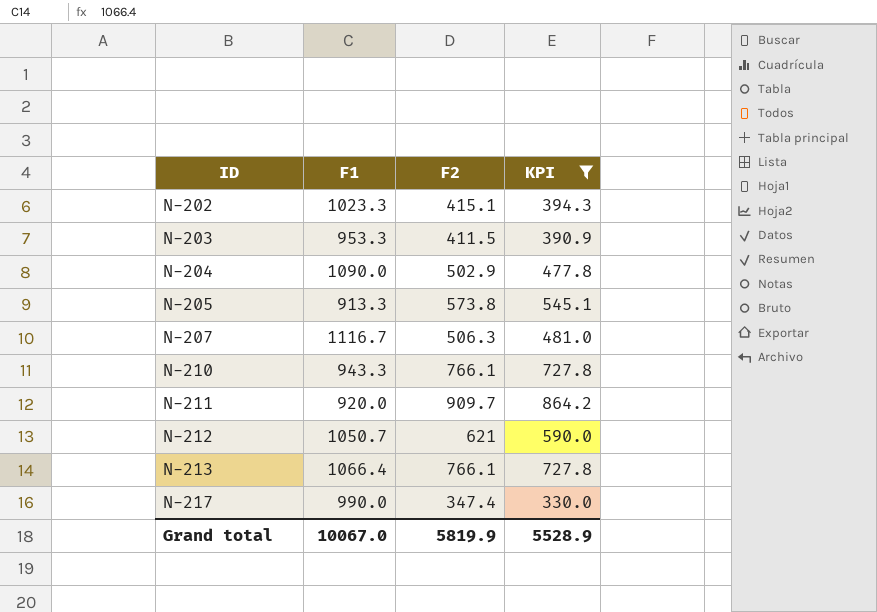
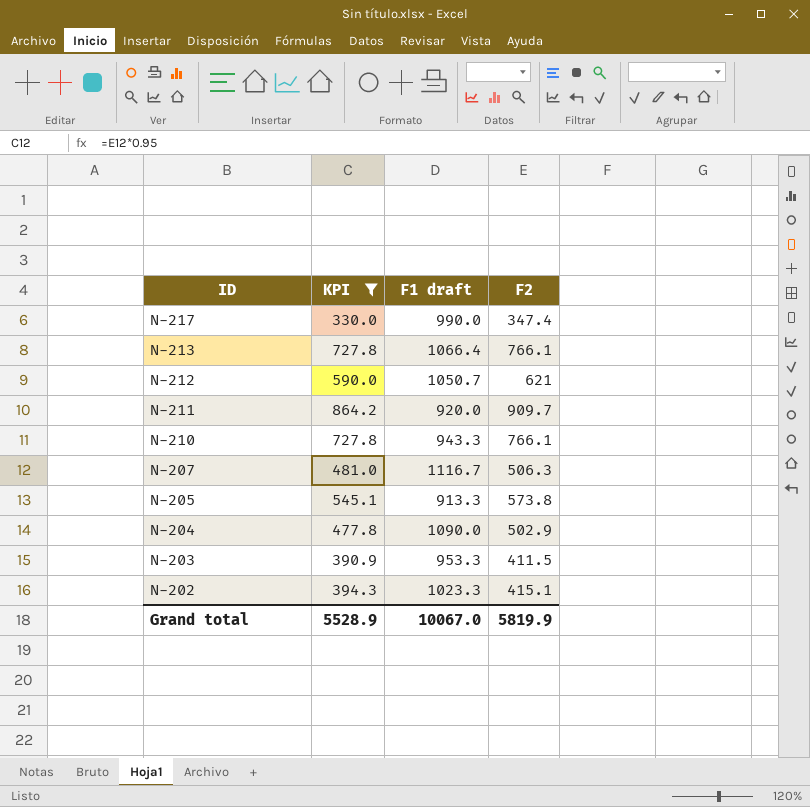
row order: ID ascending -> ID descending
column KPI | position: 4 -> 2
column name: F1 -> F1 draft

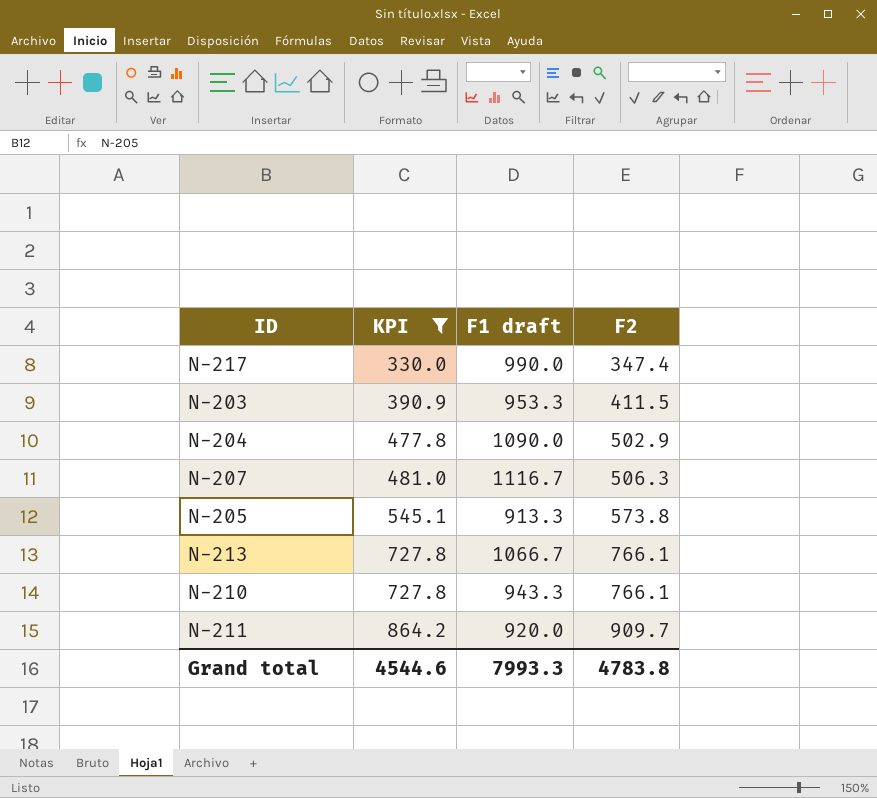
row order: ID descending -> KPI ascending
row N-212: 590.0 | 1050.7 | 621 -> none
row N-202: 394.3 | 1023.3 | 415.1 -> none
N-213 | F1 draft: 1066.4 -> 1066.7
Grand total | KPI: 5528.9 -> 4544.6
Grand total | F1 draft: 10067.0 -> 7993.3
Grand total | F2: 5819.9 -> 4783.8

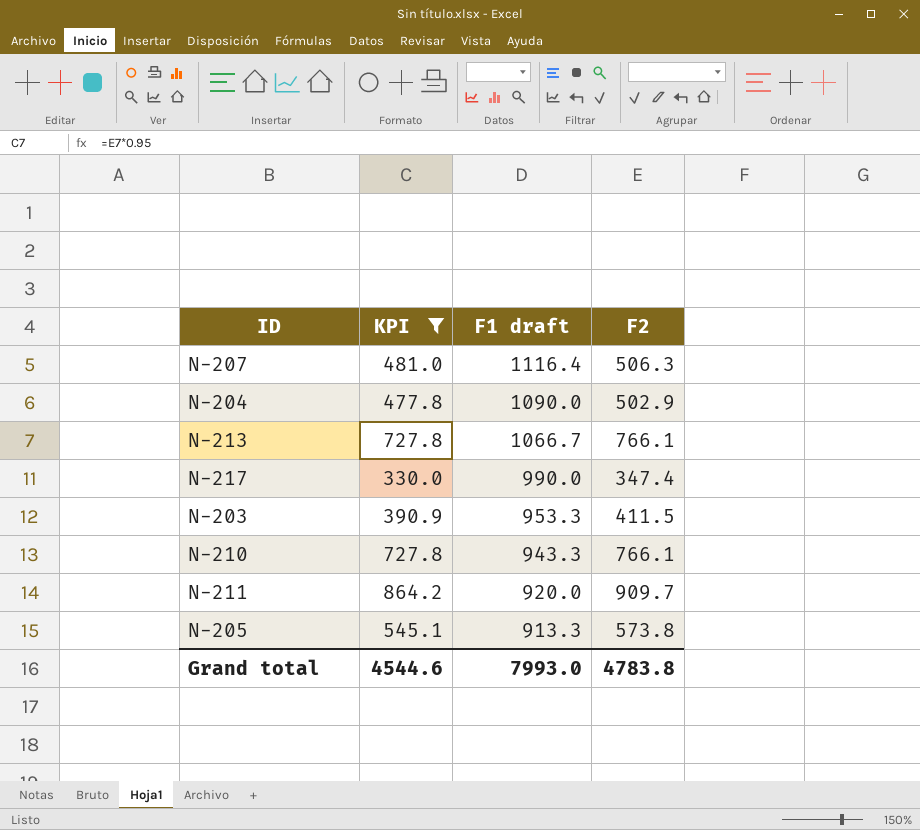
row order: KPI ascending -> F1 draft descending
N-207 | F1 draft: 1116.7 -> 1116.4
Grand total | F1 draft: 7993.3 -> 7993.0

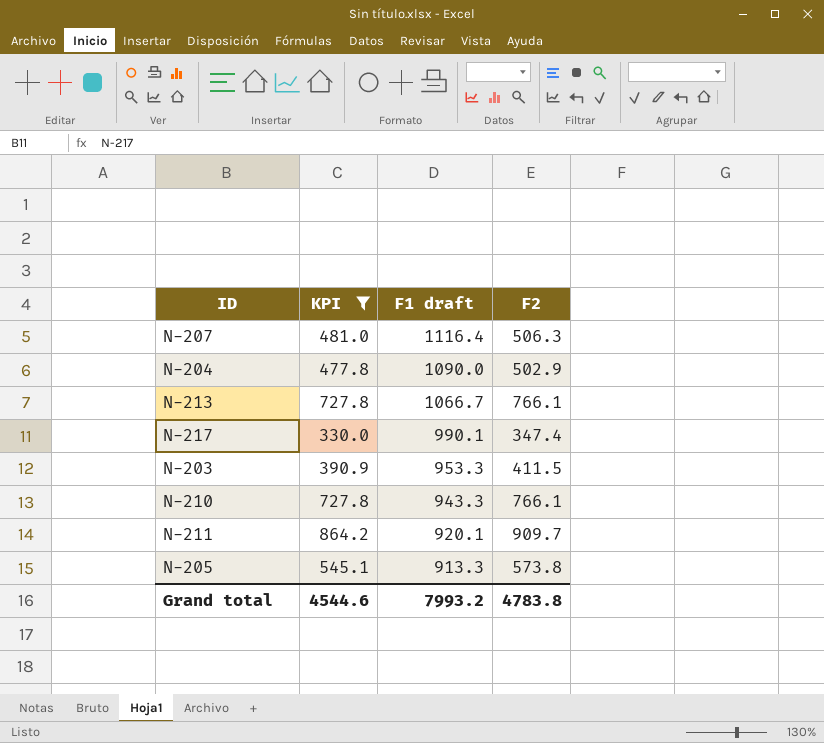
N-217 | F1 draft: 990.0 -> 990.1
N-211 | F1 draft: 920.0 -> 920.1
Grand total | F1 draft: 7993.0 -> 7993.2

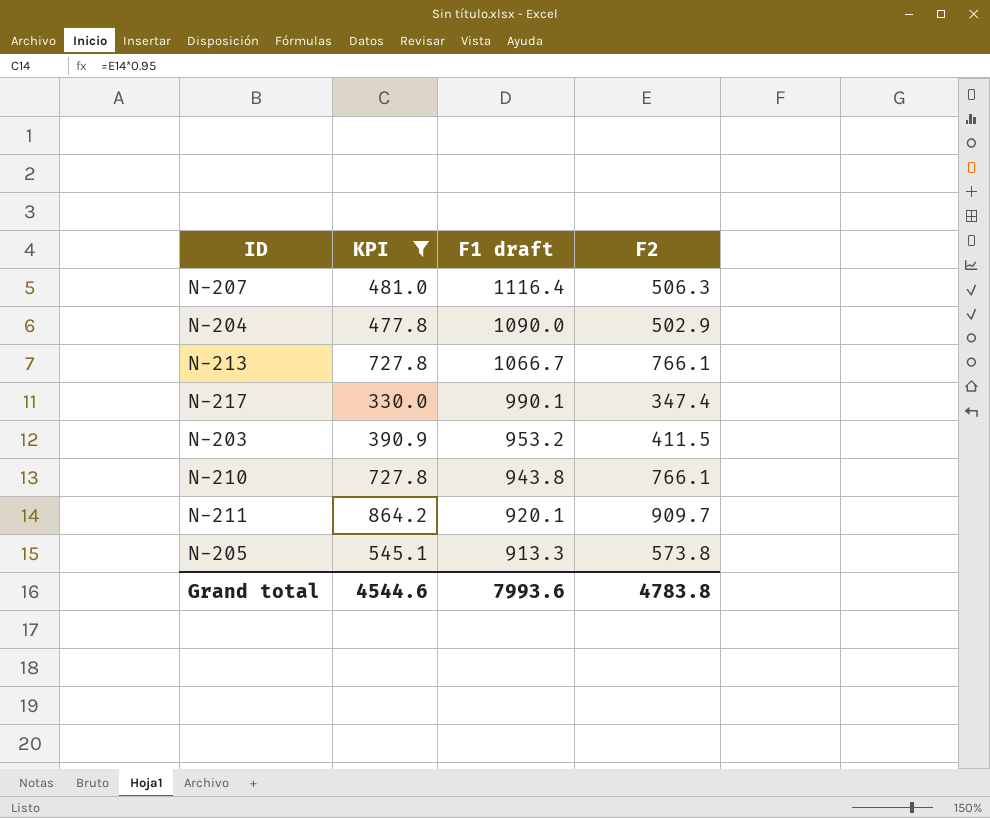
N-203 | F1 draft: 953.3 -> 953.2
N-210 | F1 draft: 943.3 -> 943.8
Grand total | F1 draft: 7993.2 -> 7993.6

